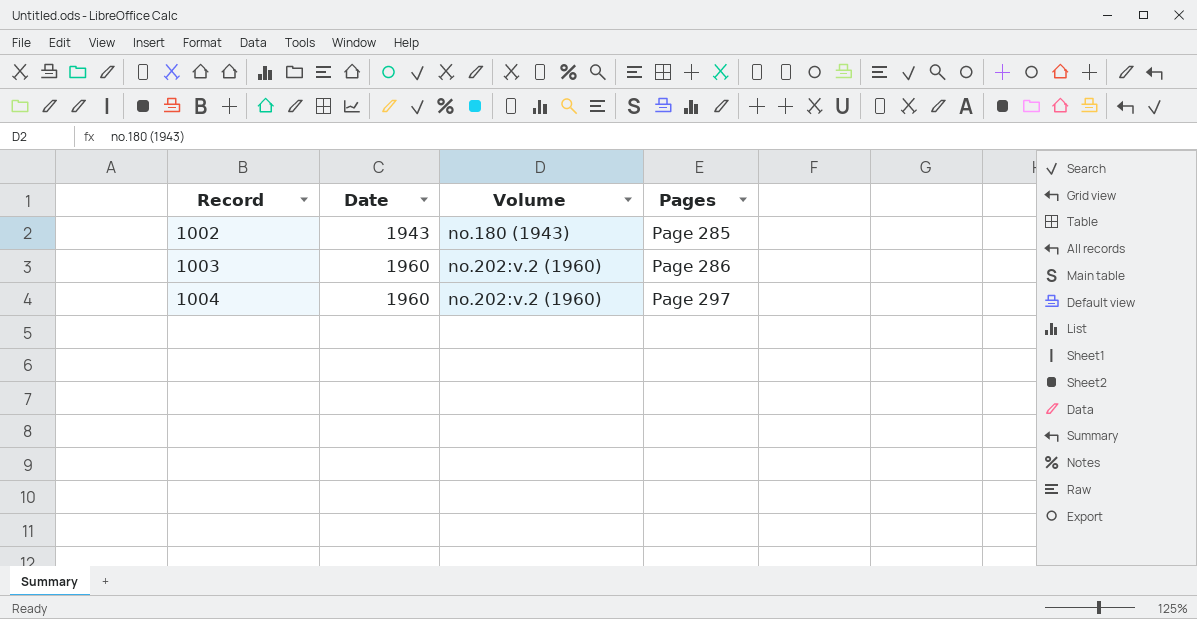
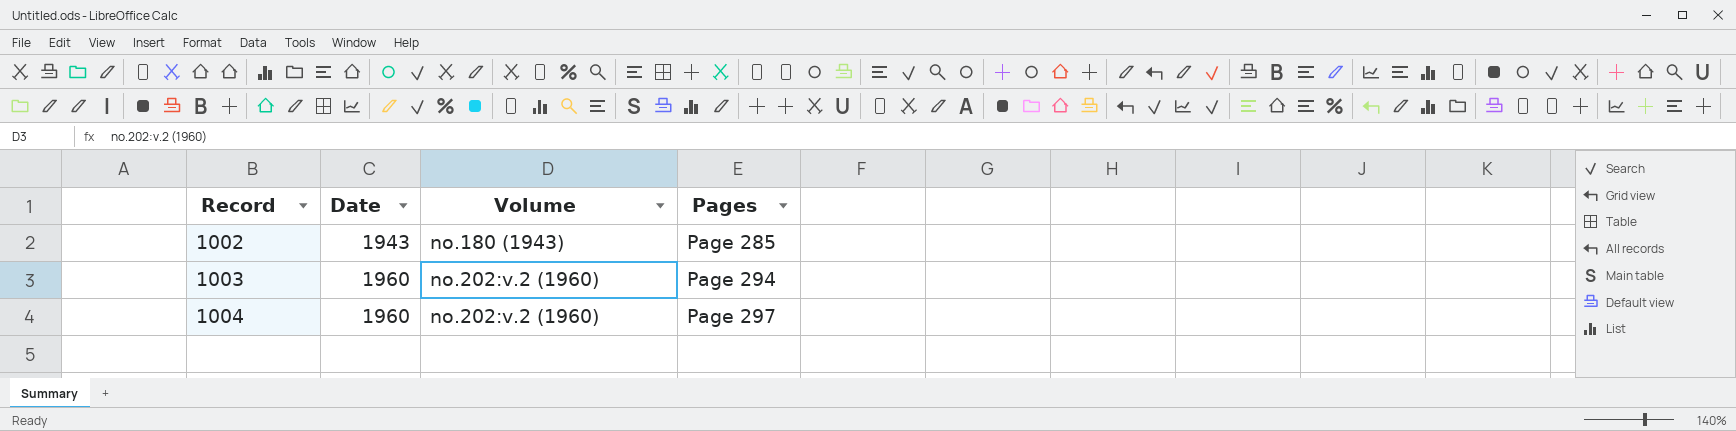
1003 | Pages: Page 286 -> Page 294

